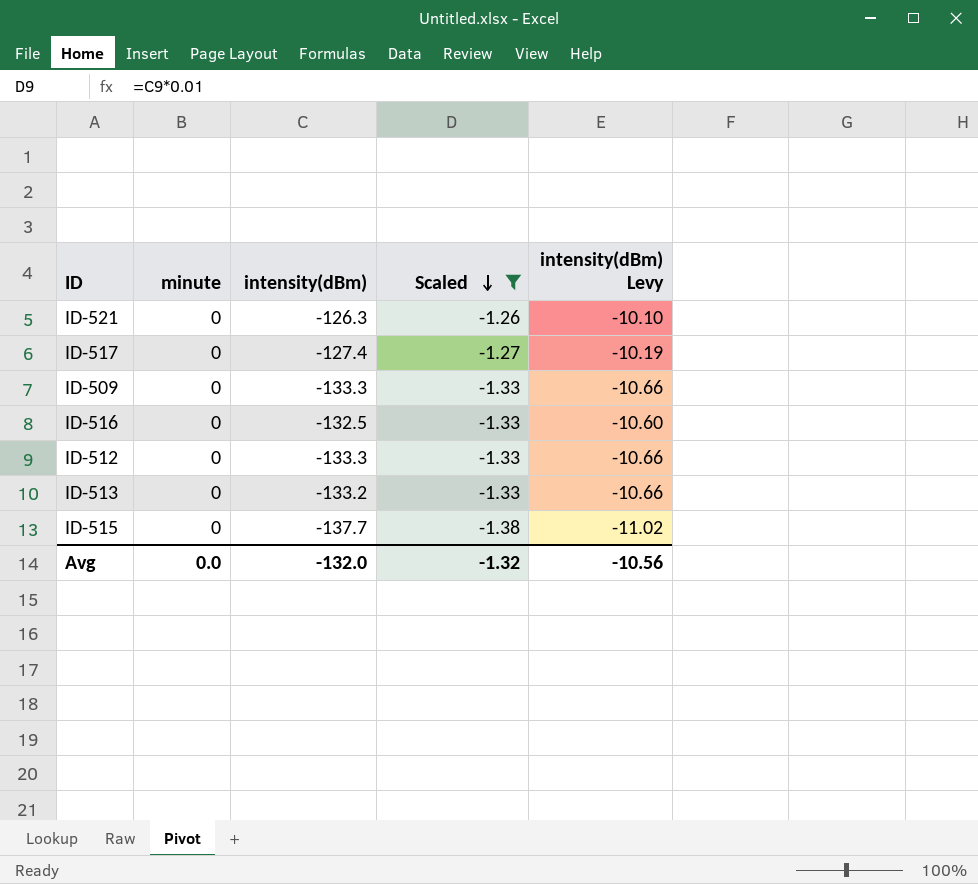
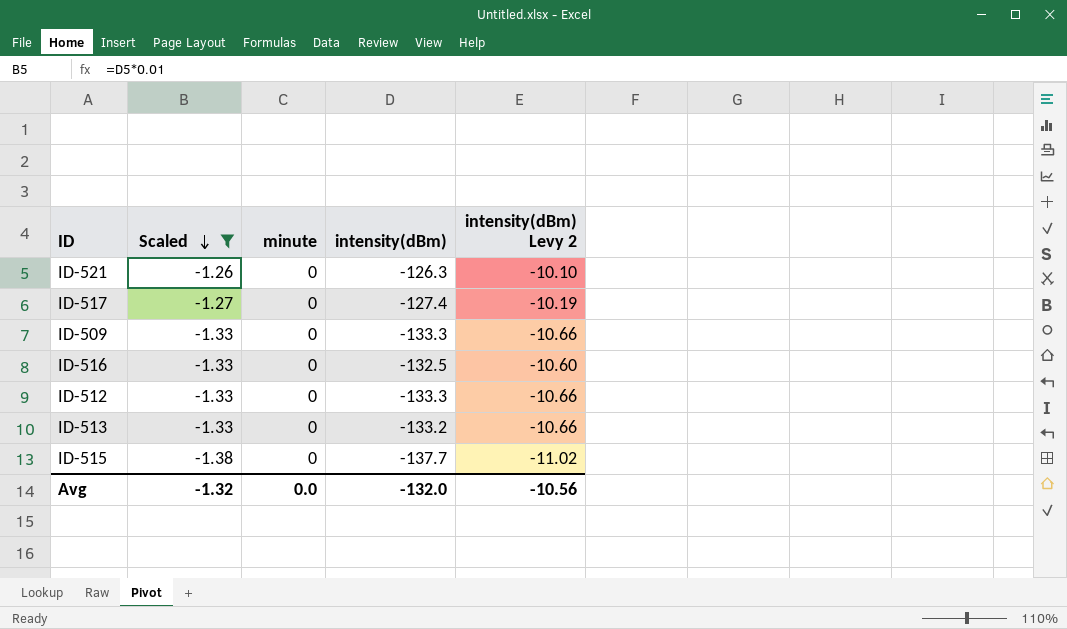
column Scaled | position: 4 -> 2
column name: intensity(dBm) Levy -> intensity(dBm) Levy 2

